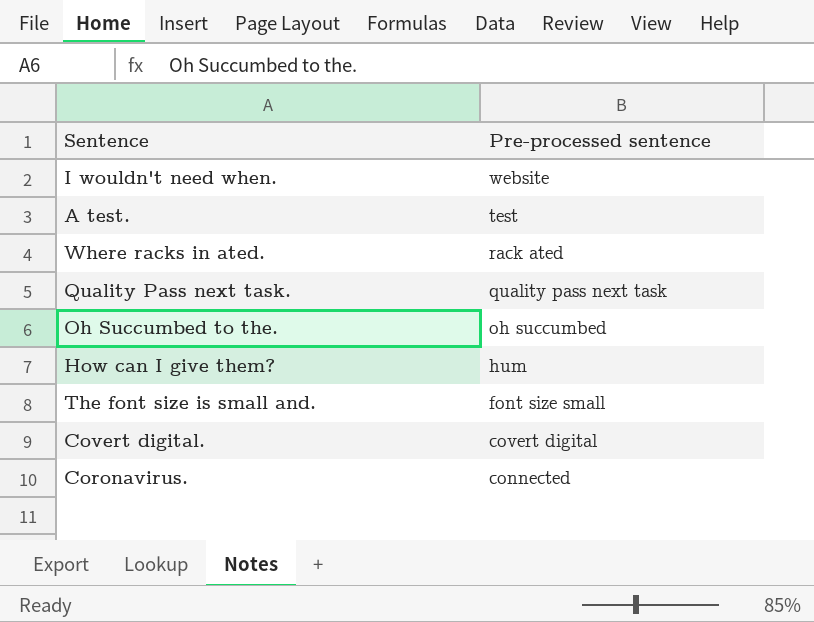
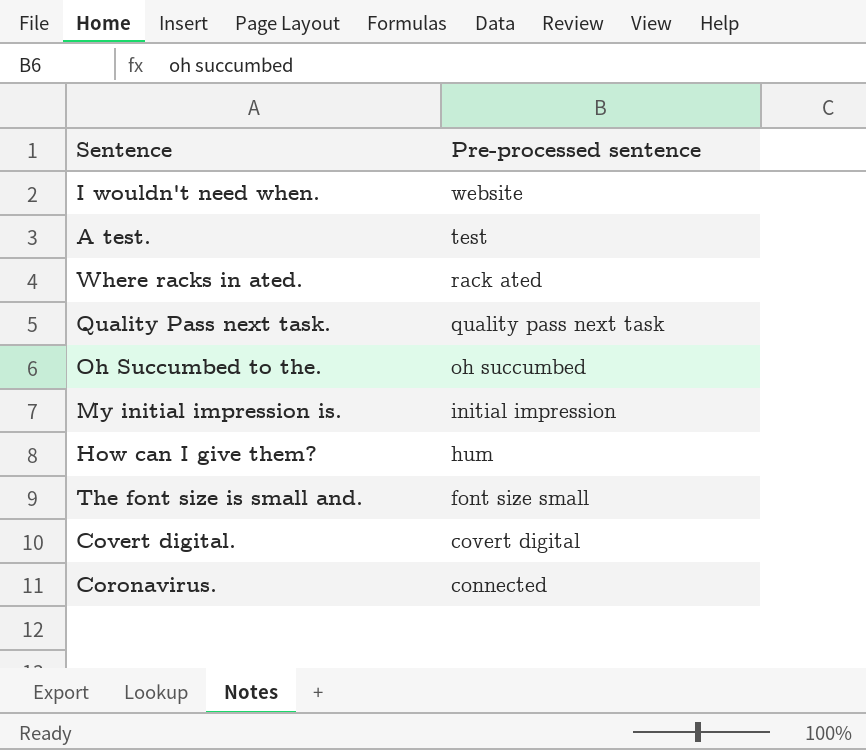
row My initial impression is.: none -> initial impression

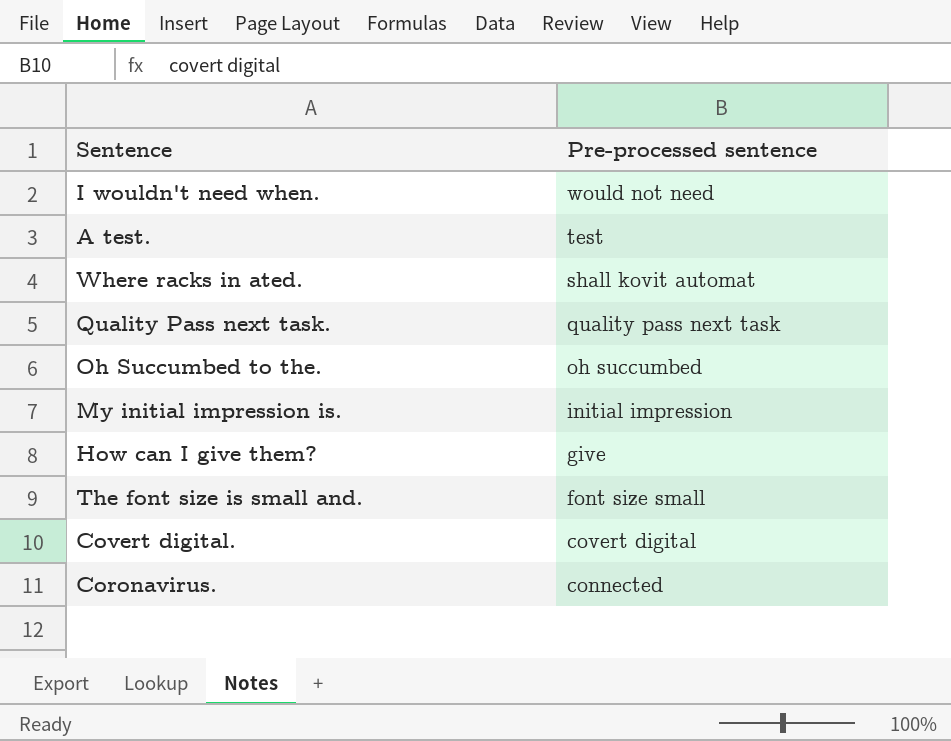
I wouldn't need when. | Pre-processed sentence: website -> would not need
Where racks in ated. | Pre-processed sentence: rack ated -> shall kovit automat
How can I give them? | Pre-processed sentence: hum -> give

